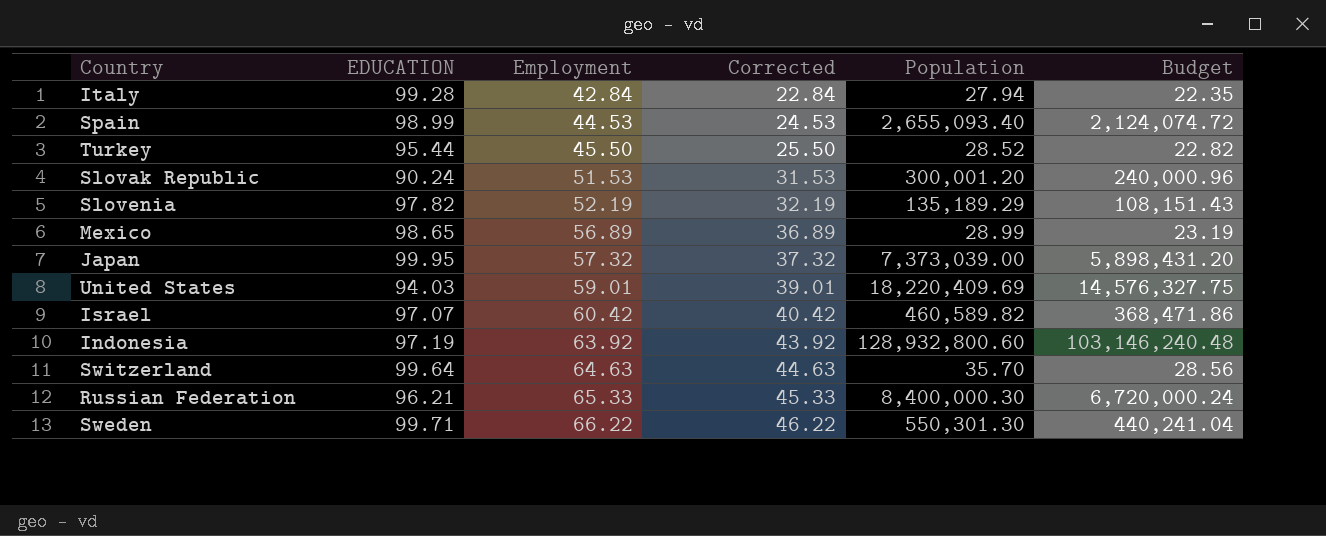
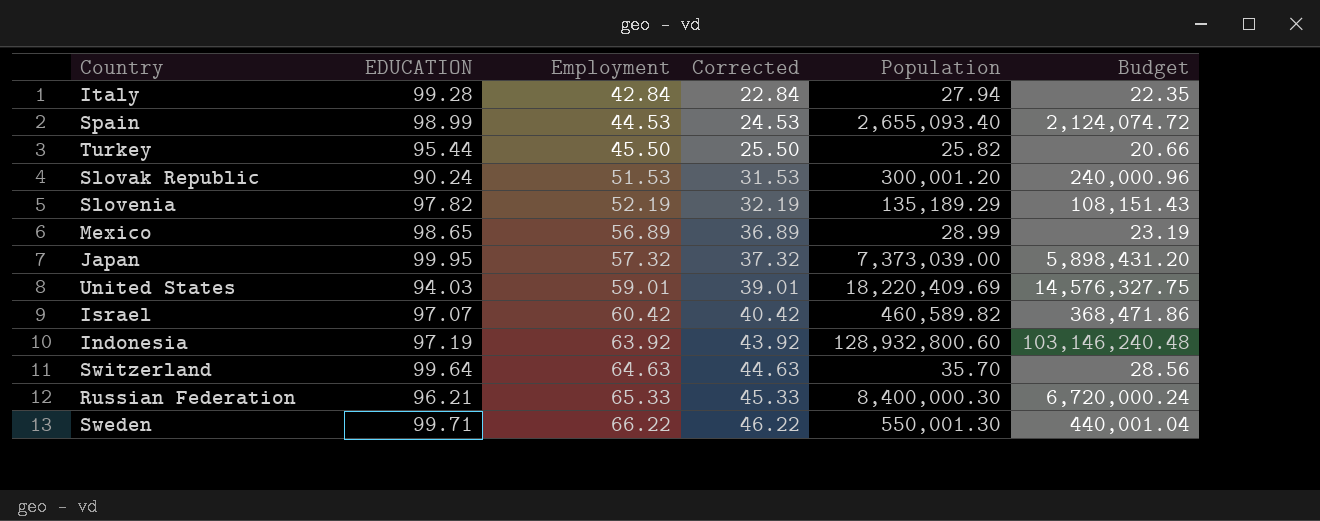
Turkey | Population: 28.52 -> 25.82
Turkey | Budget: 22.82 -> 20.66
Sweden | Population: 550,301.30 -> 550,001.30
Sweden | Budget: 440,241.04 -> 440,001.04

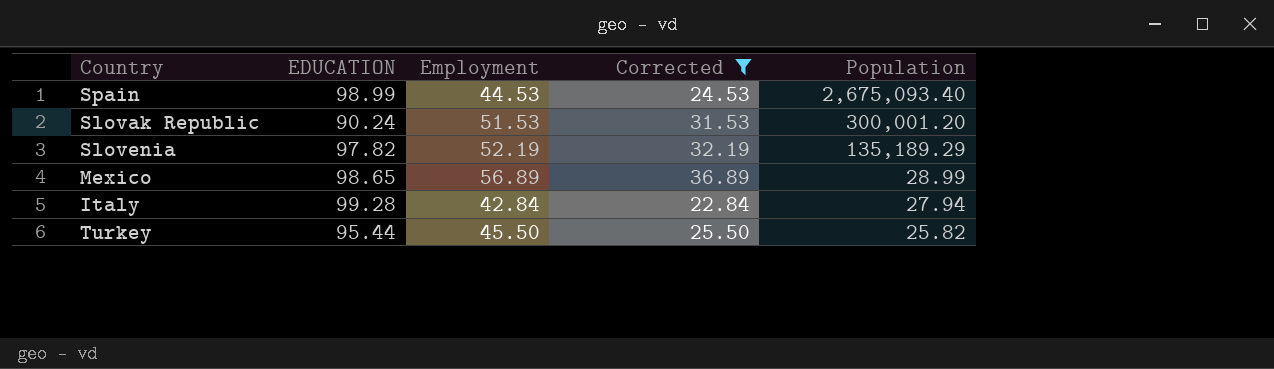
filter: none -> Corrected <= 36.89
row order: Employment ascending -> Population descending
column Budget | formula: [Population] * 0.8 -> none
Spain | Population: 2,655,093.40 -> 2,675,093.40

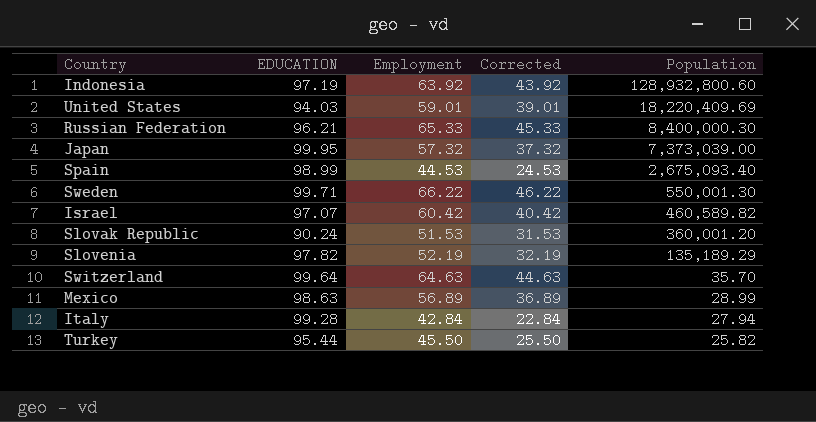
filter: Corrected <= 36.89 -> none
Slovak Republic | Population: 300,001.20 -> 360,001.20
Mexico | EDUCATION: 98.65 -> 98.63

